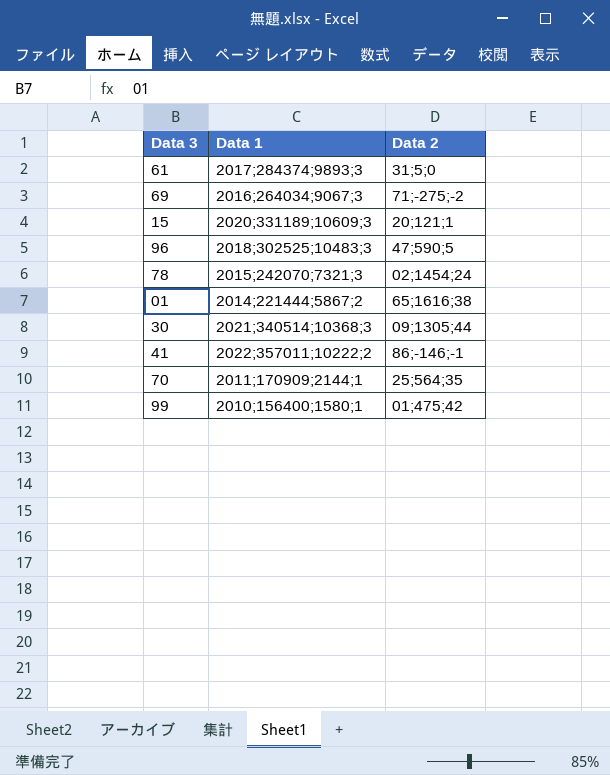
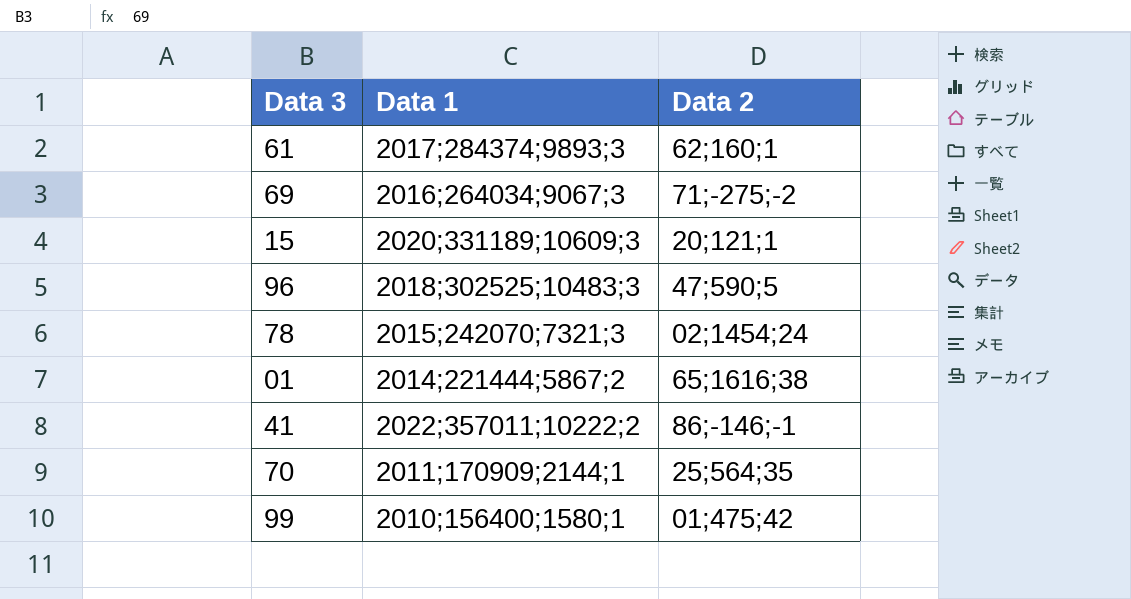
row 30: 2021;340514;10368;3 | 09;1305;44 -> none
61 | Data 2: 31;5;0 -> 62;160;1

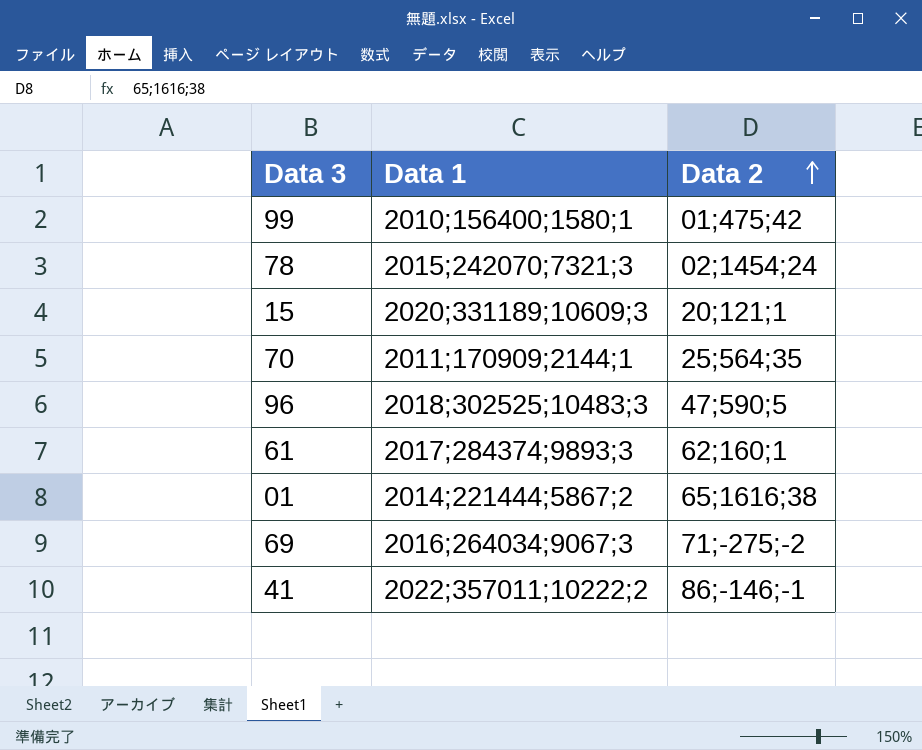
row order: none -> Data 2 ascending

